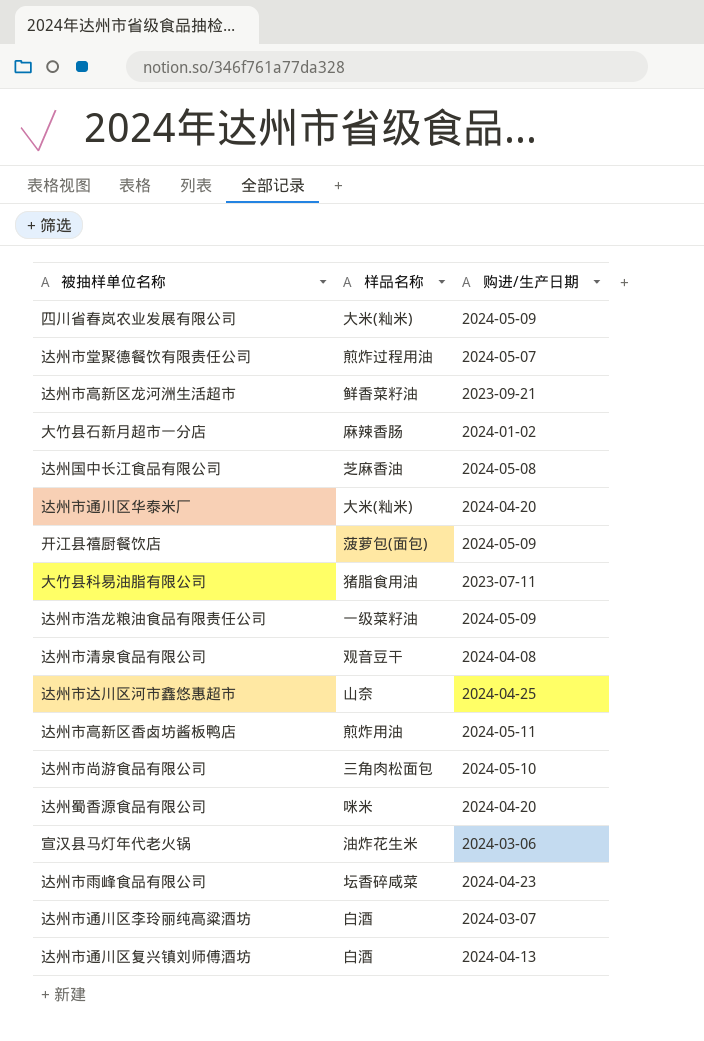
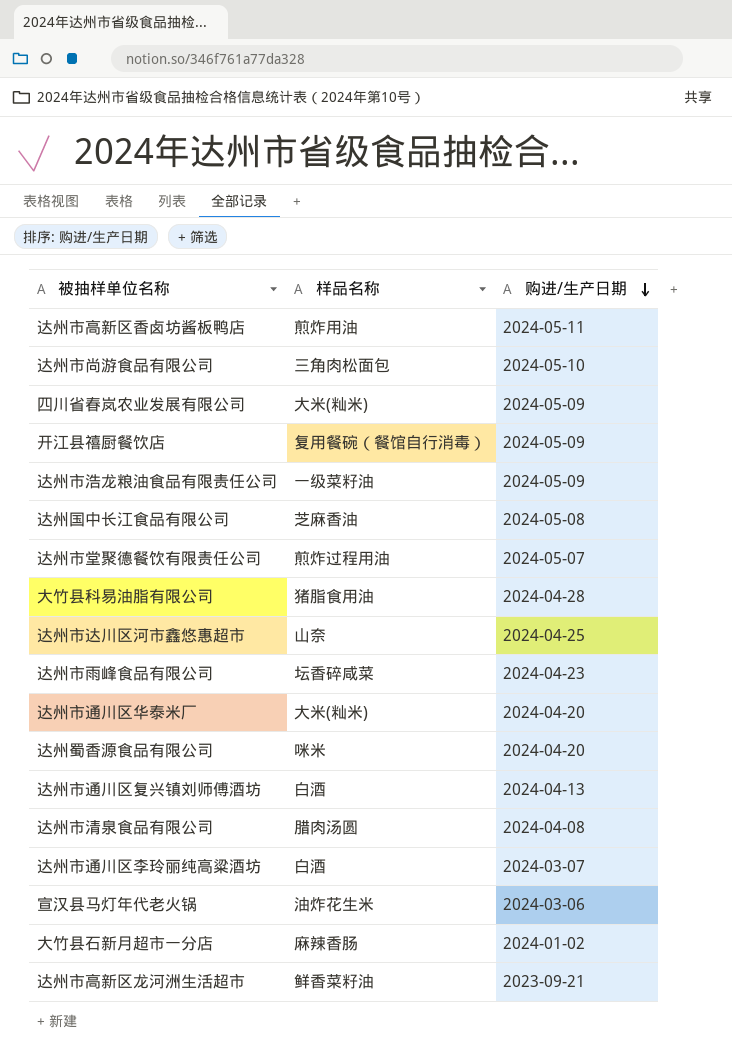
row order: none -> 购进/生产日期 descending
开江县禧厨餐饮店 | 样品名称: 菠萝包(面包) -> 复用餐碗（餐馆自行消毒）
大竹县科易油脂有限公司 | 购进/生产日期: 2023-07-11 -> 2024-04-28
达州市清泉食品有限公司 | 样品名称: 观音豆干 -> 腊肉汤圆

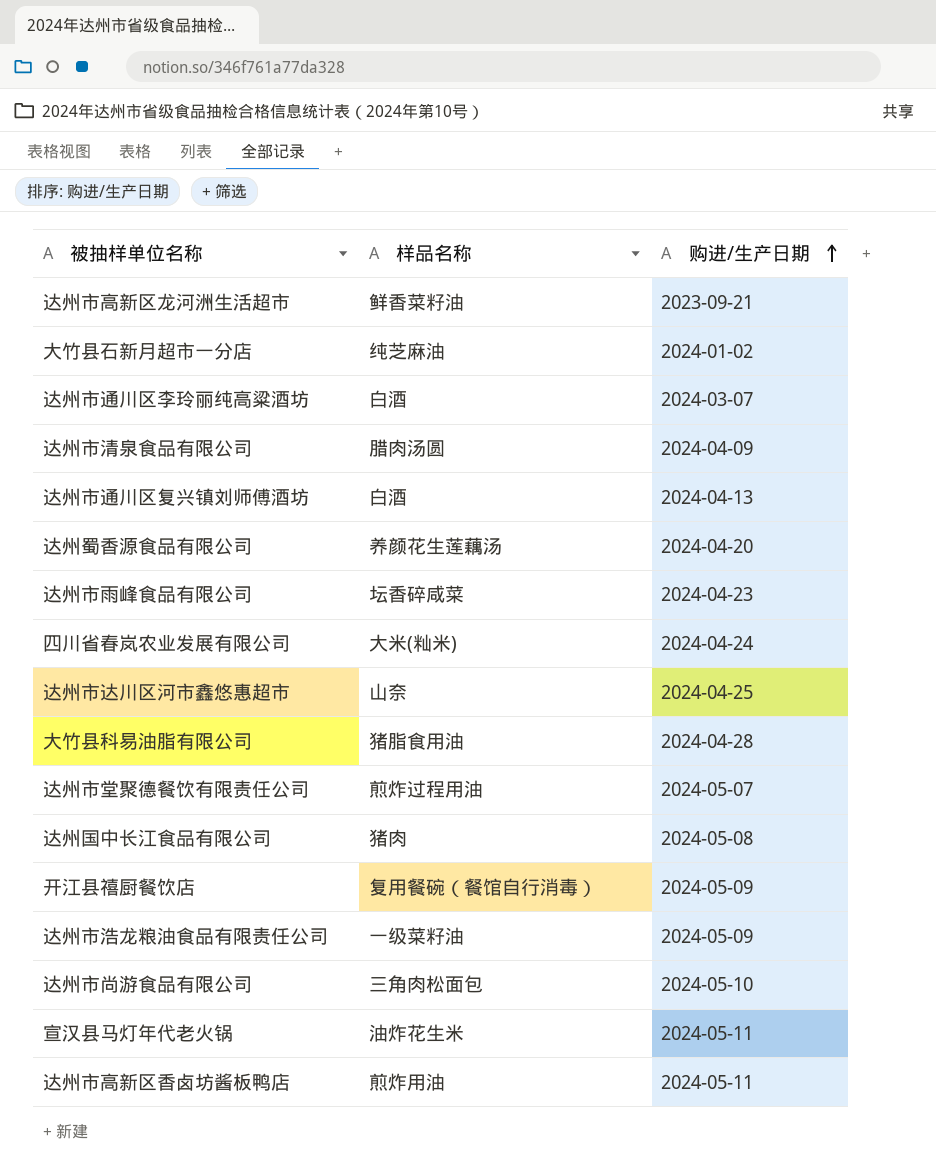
row order: 购进/生产日期 descending -> 购进/生产日期 ascending
row 达州市通川区华泰米厂: 大米(籼米) | 2024-04-20 -> none
大竹县石新月超市一分店 | 样品名称: 麻辣香肠 -> 纯芝麻油
达州市清泉食品有限公司 | 购进/生产日期: 2024-04-08 -> 2024-04-09
达州蜀香源食品有限公司 | 样品名称: 咪米 -> 养颜花生莲藕汤
四川省春岚农业发展有限公司 | 购进/生产日期: 2024-05-09 -> 2024-04-24
达州国中长江食品有限公司 | 样品名称: 芝麻香油 -> 猪肉
宣汉县马灯年代老火锅 | 购进/生产日期: 2024-03-06 -> 2024-05-11

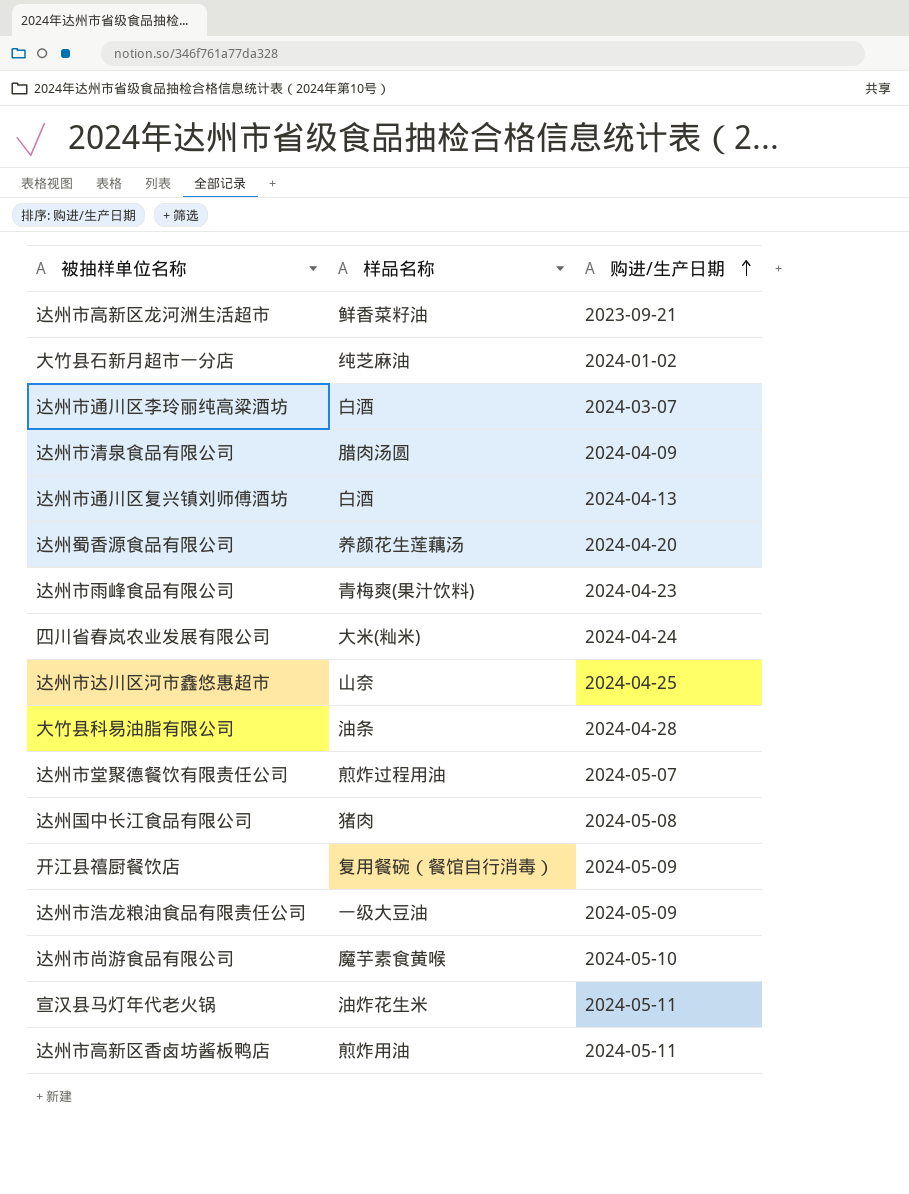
达州市雨峰食品有限公司 | 样品名称: 坛香碎咸菜 -> 青梅爽(果汁饮料)
大竹县科易油脂有限公司 | 样品名称: 猪脂食用油 -> 油条
达州市浩龙粮油食品有限责任公司 | 样品名称: 一级菜籽油 -> 一级大豆油
达州市尚游食品有限公司 | 样品名称: 三角肉松面包 -> 魔芋素食黄喉

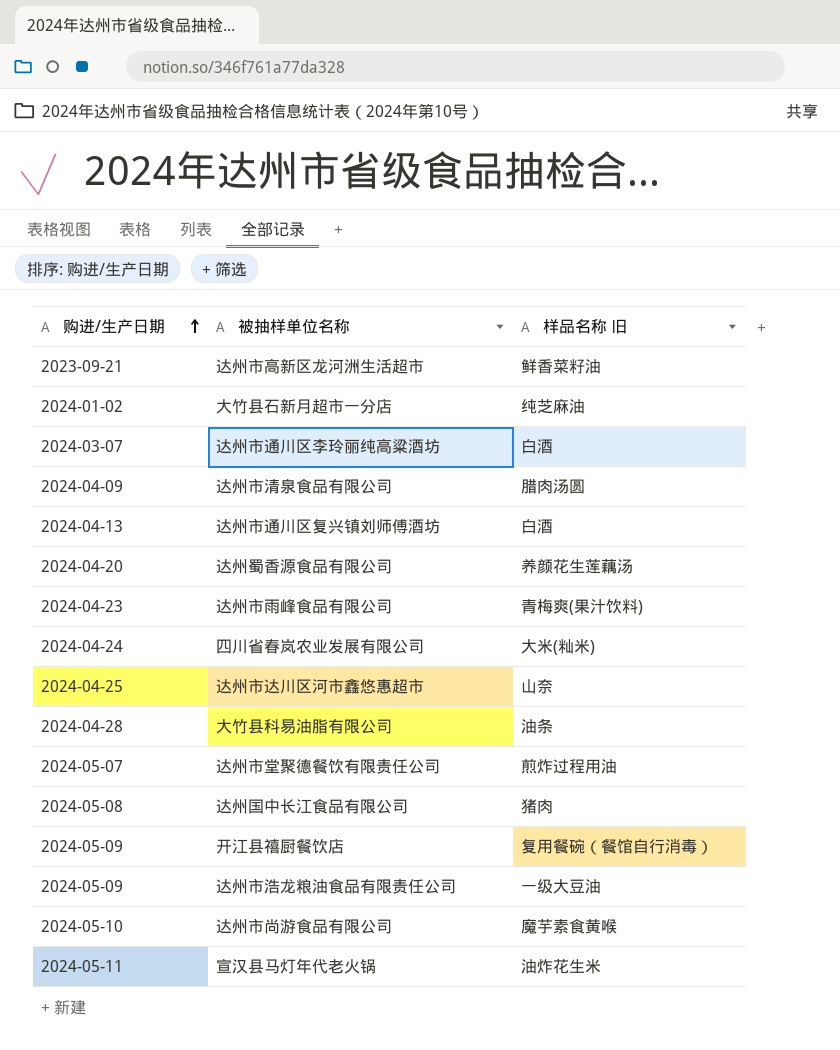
column 购进/生产日期 | position: 3 -> 1
column name: 样品名称 -> 样品名称 旧
row 达州市高新区香卤坊酱板鸭店: 煎炸用油 | 2024-05-11 -> none

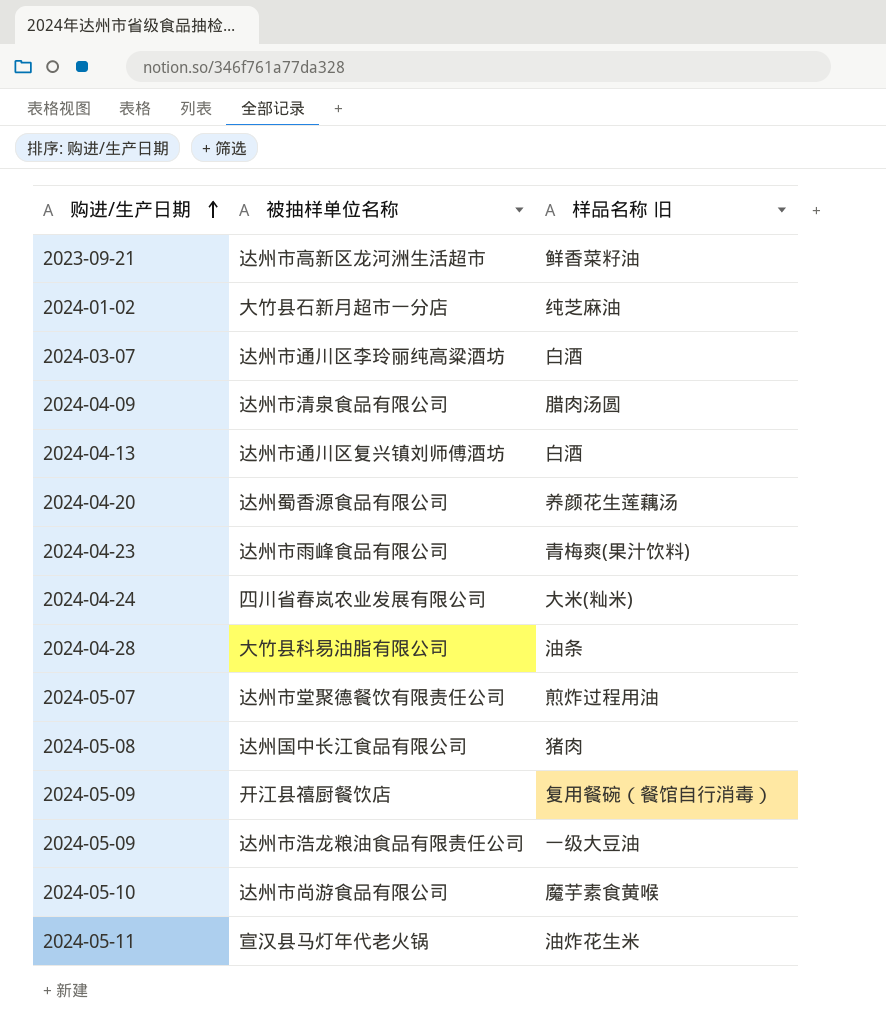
row 达州市达川区河市鑫悠惠超市: 2024-04-25 | 山奈 -> none

